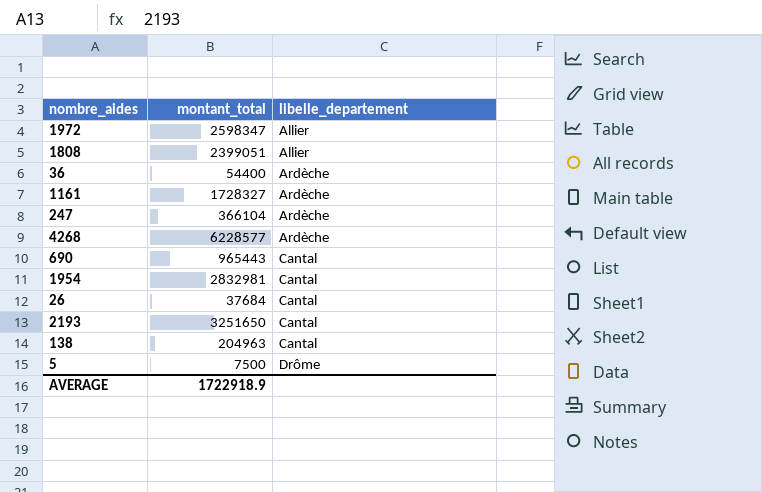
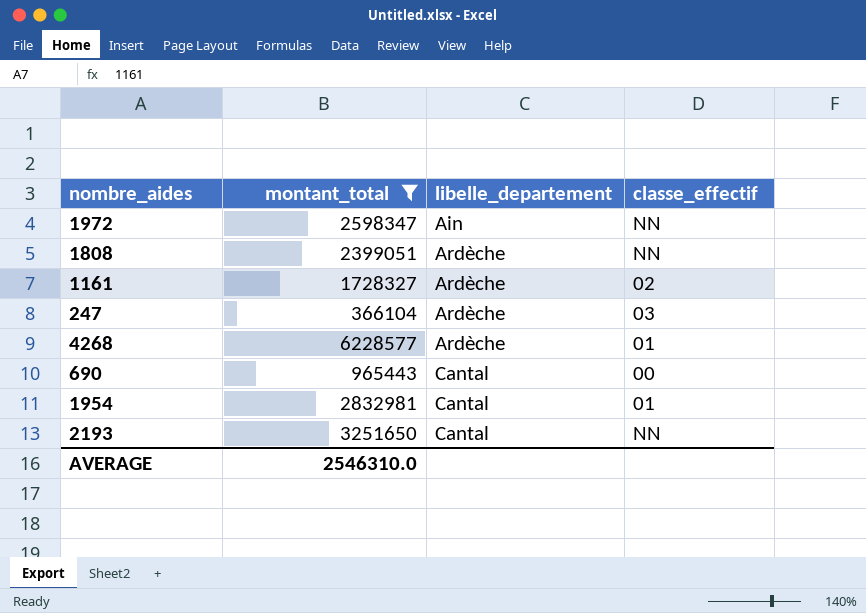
filter: none -> montant_total >= 366104
column classe_effectif | position: none -> 4
1972 | libelle_departement: Allier -> Ain
1808 | libelle_departement: Allier -> Ardèche
AVERAGE | montant_total: 1722918.9 -> 2546310.0

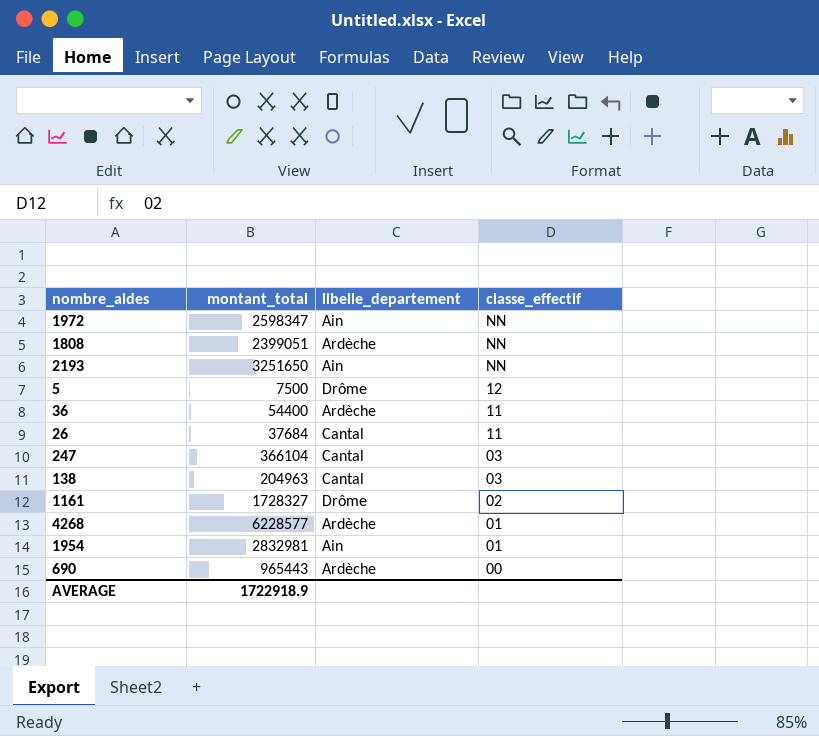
filter: montant_total >= 366104 -> none
row order: libelle_departement ascending -> classe_effectif descending
2193 | libelle_departement: Cantal -> Ain
247 | libelle_departement: Ardèche -> Cantal
1161 | libelle_departement: Ardèche -> Drôme
1954 | libelle_departement: Cantal -> Ain
690 | libelle_departement: Cantal -> Ardèche
AVERAGE | montant_total: 2546310.0 -> 1722918.9

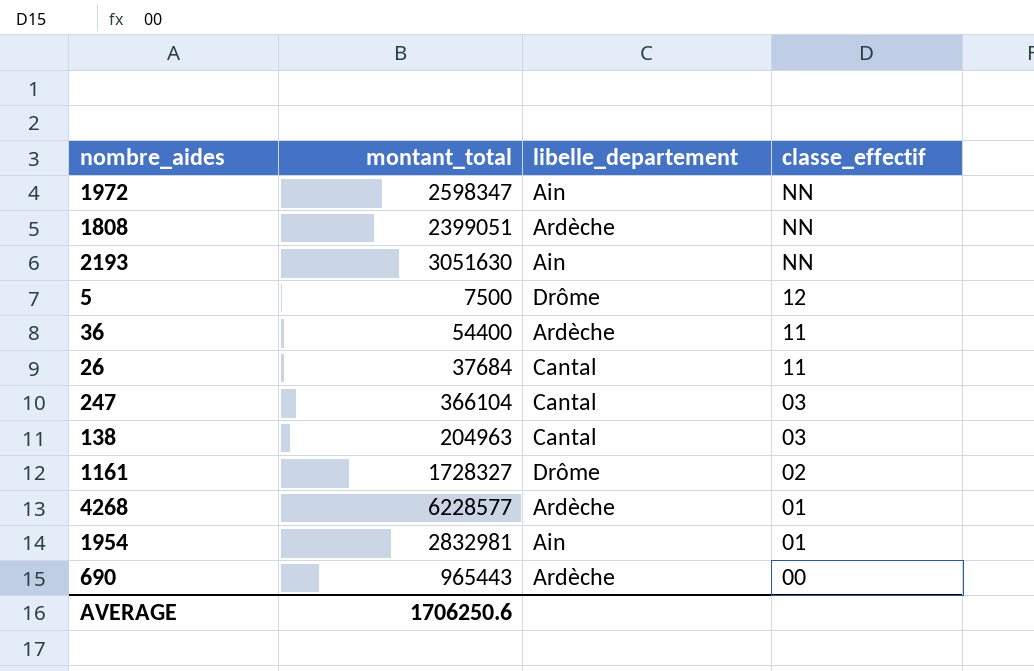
2193 | montant_total: 3251650 -> 3051630
AVERAGE | montant_total: 1722918.9 -> 1706250.6

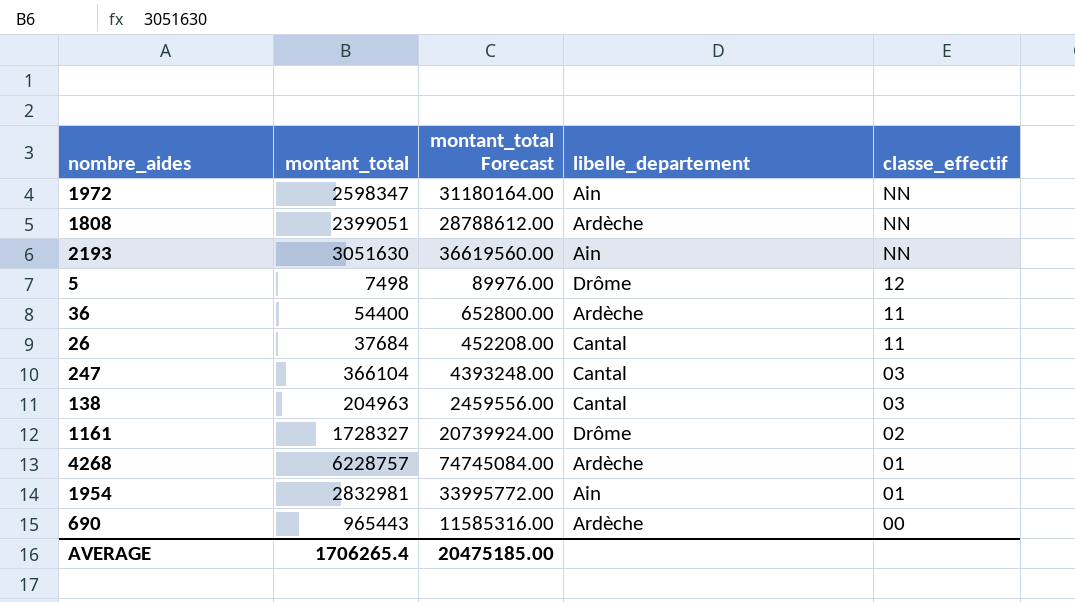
column montant_total Forecast | formula: none -> [montant_total] * 12
5 | montant_total: 7500 -> 7498
4268 | montant_total: 6228577 -> 6228757
AVERAGE | montant_total: 1706250.6 -> 1706265.4

